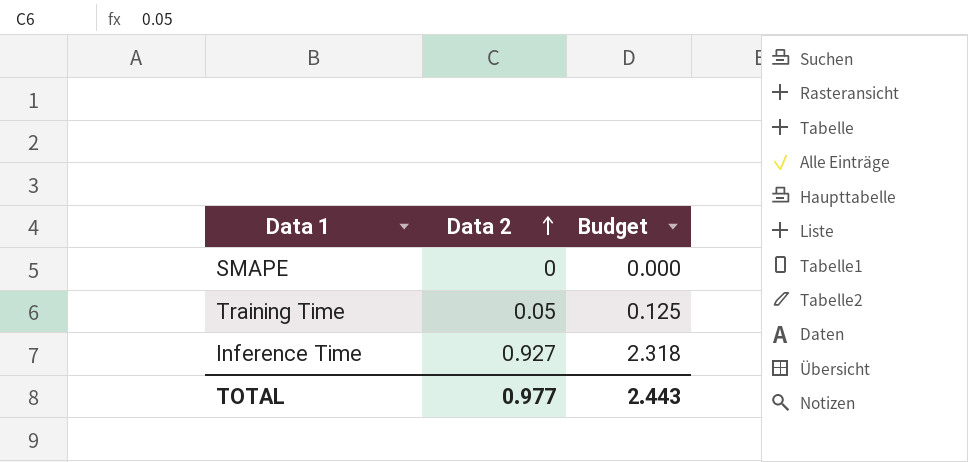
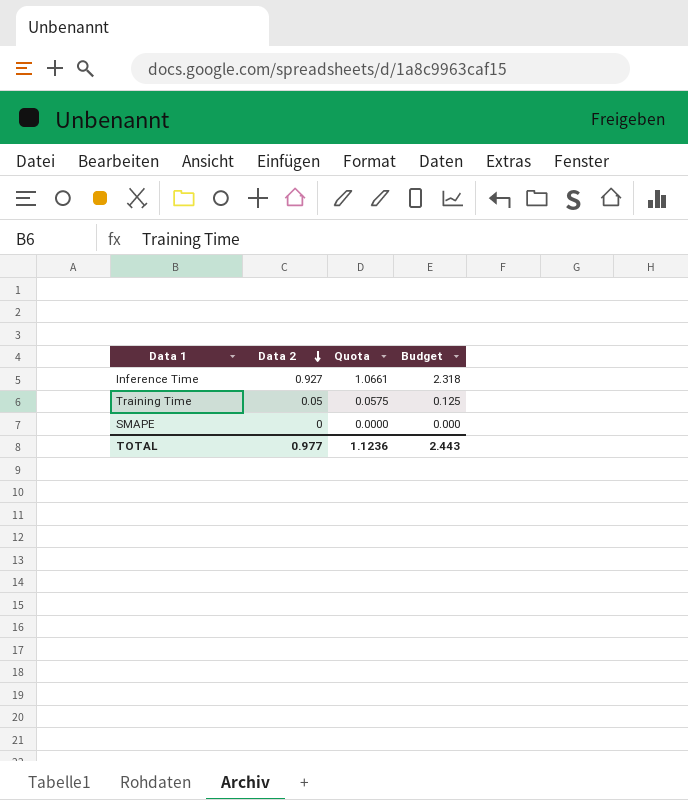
row order: Data 2 ascending -> Data 2 descending
column Quota | formula: none -> [Data 2] * 1.15

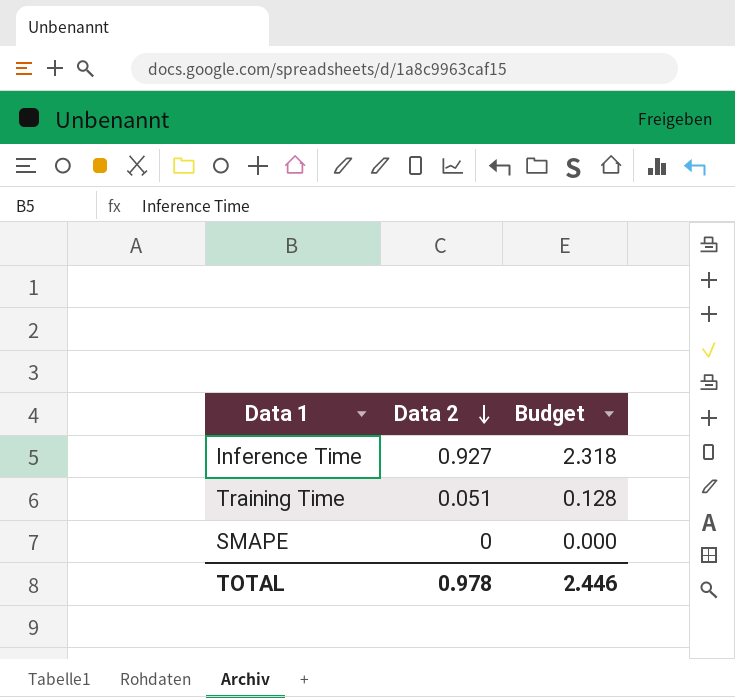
column Quota | formula: [Data 2] * 1.15 -> none
Training Time | Data 2: 0.05 -> 0.051
Training Time | Budget: 0.125 -> 0.128
TOTAL | Data 2: 0.977 -> 0.978
TOTAL | Budget: 2.443 -> 2.446

